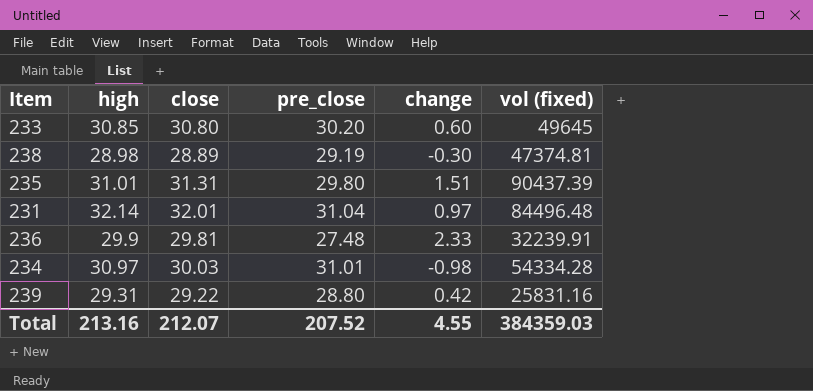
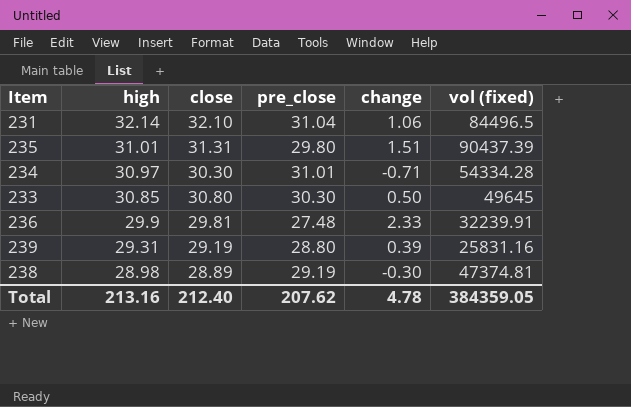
row order: none -> high descending
231 | close: 32.01 -> 32.10
231 | change: 0.97 -> 1.06
231 | vol (fixed): 84496.48 -> 84496.5
234 | close: 30.03 -> 30.30
234 | change: -0.98 -> -0.71
233 | pre_close: 30.20 -> 30.30
233 | change: 0.60 -> 0.50
239 | close: 29.22 -> 29.19
239 | change: 0.42 -> 0.39
Total | close: 212.07 -> 212.40
Total | pre_close: 207.52 -> 207.62
Total | change: 4.55 -> 4.78
Total | vol (fixed): 384359.03 -> 384359.05

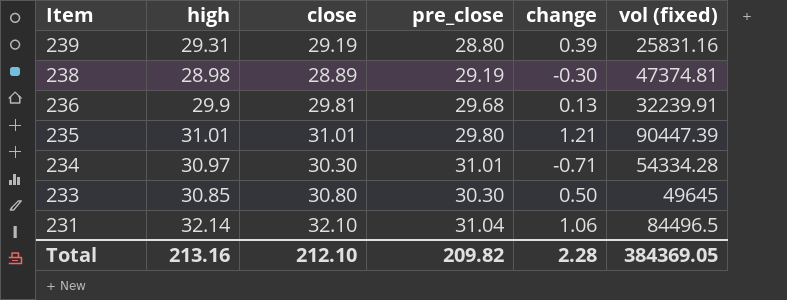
row order: high descending -> Item descending
236 | pre_close: 27.48 -> 29.68
236 | change: 2.33 -> 0.13
235 | close: 31.31 -> 31.01
235 | change: 1.51 -> 1.21
235 | vol (fixed): 90437.39 -> 90447.39
Total | close: 212.40 -> 212.10
Total | pre_close: 207.62 -> 209.82
Total | change: 4.78 -> 2.28
Total | vol (fixed): 384359.05 -> 384369.05

